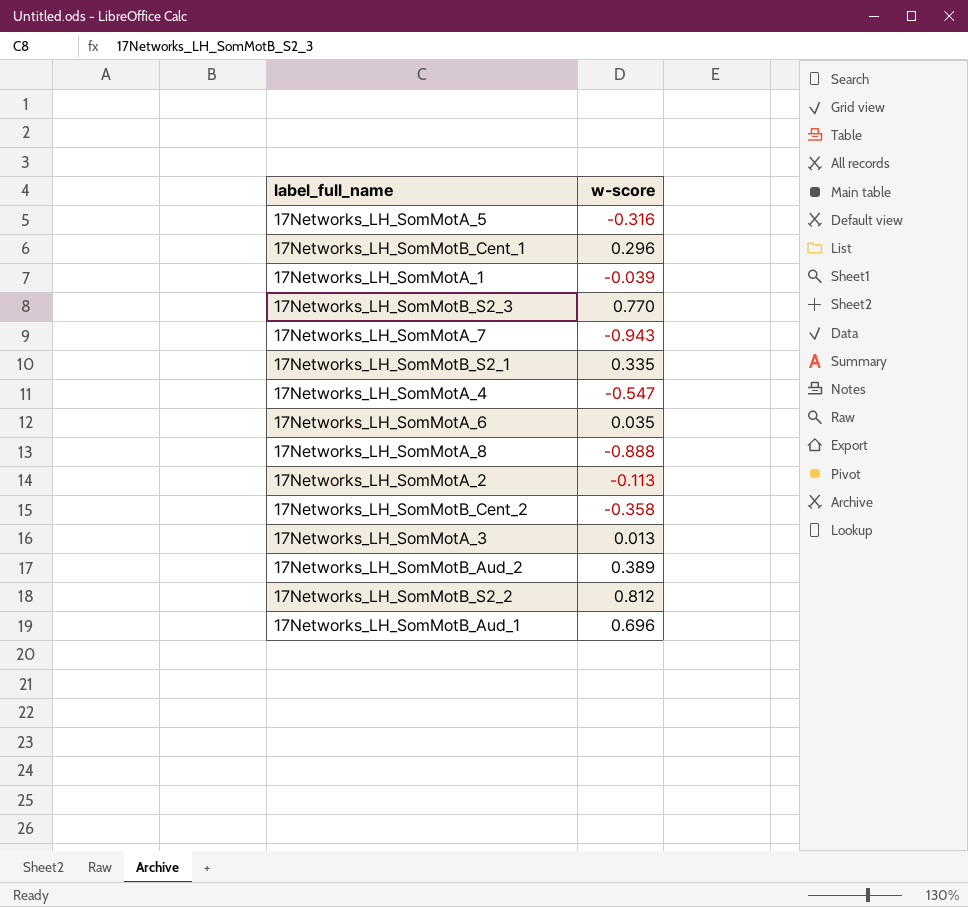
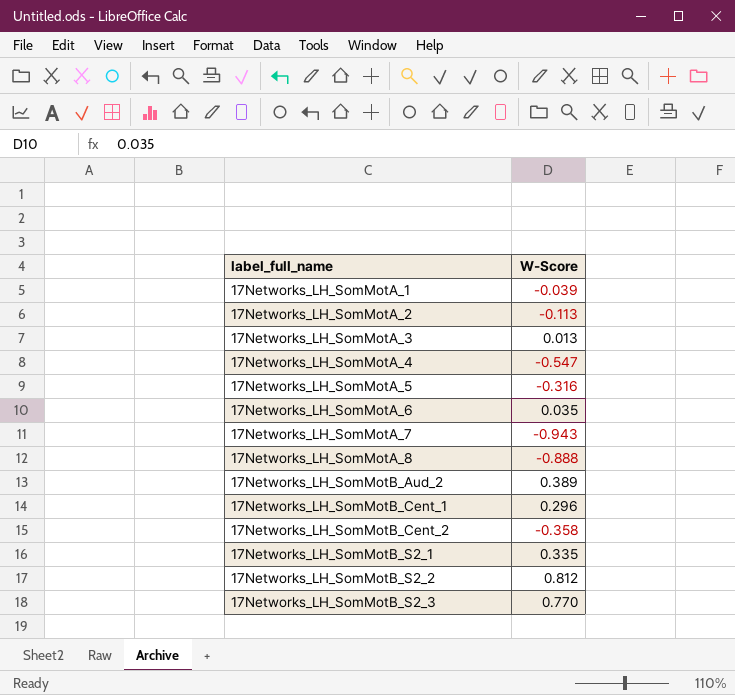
row order: none -> label_full_name ascending
column name: w-score -> W-Score
row 17Networks_LH_SomMotB_Aud_1: 0.696 -> none

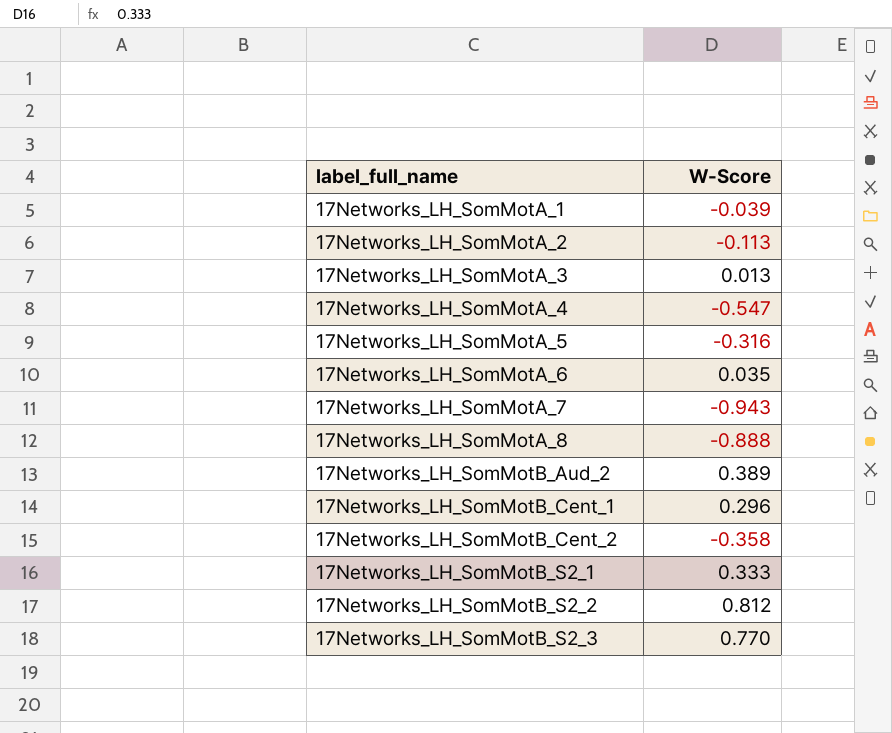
17Networks_LH_SomMotB_S2_1 | W-Score: 0.335 -> 0.333

